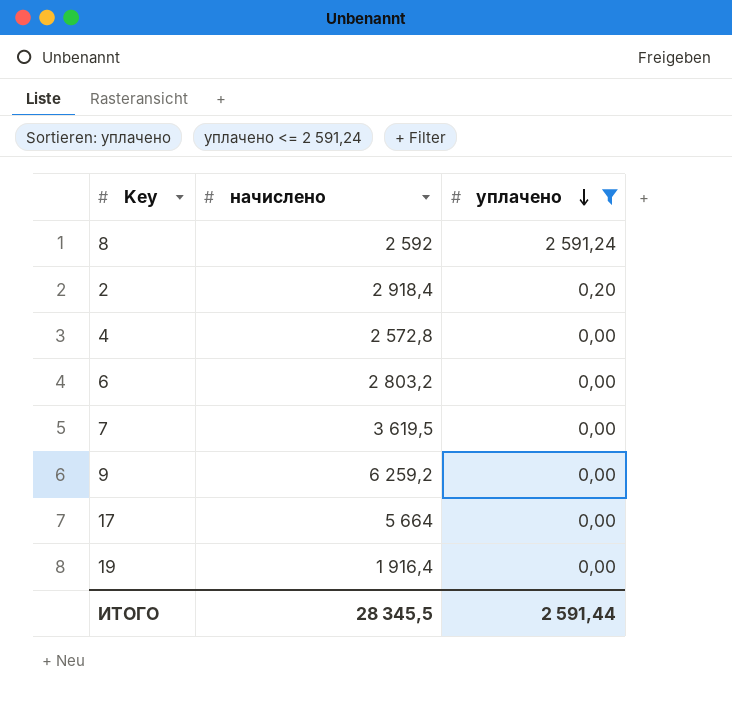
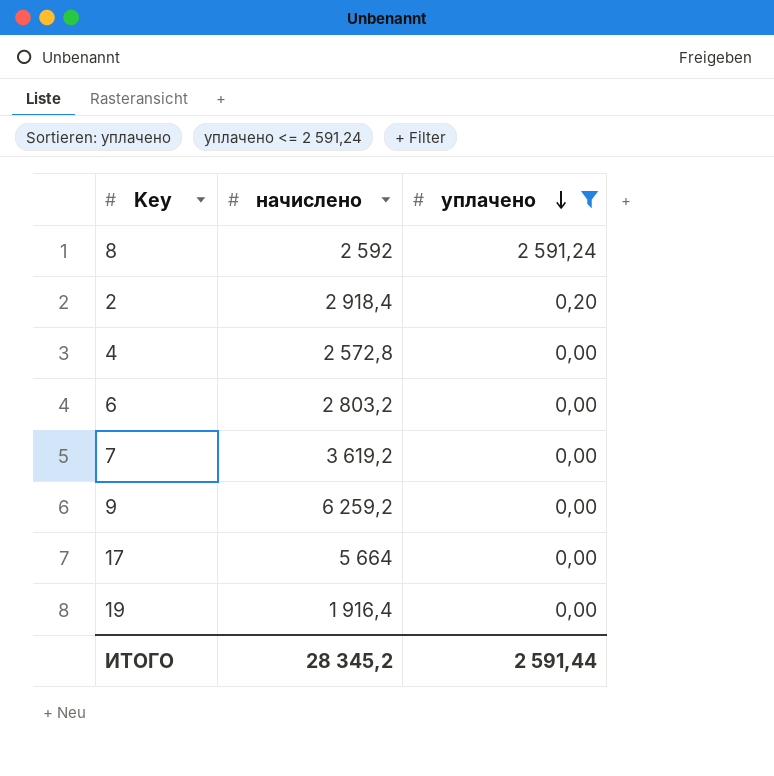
7 | начислено: 3 619,5 -> 3 619,2
ИТОГО | начислено: 28 345,5 -> 28 345,2

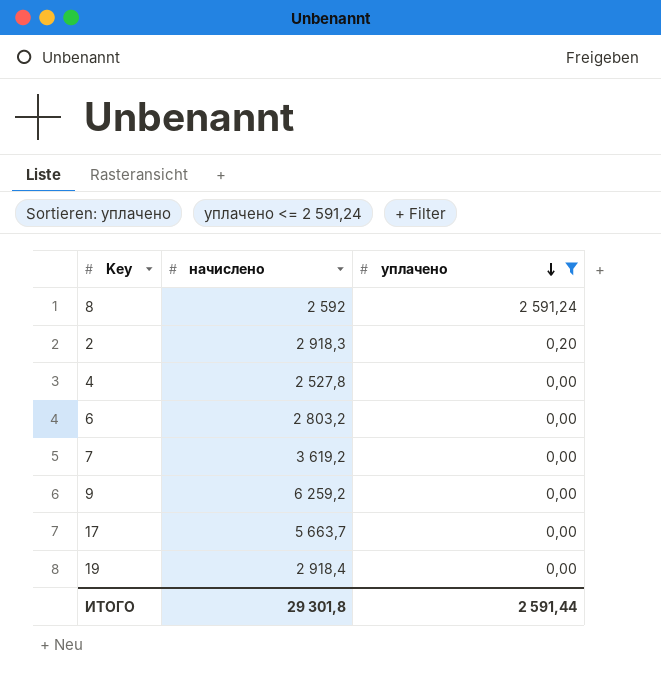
2 | начислено: 2 918,4 -> 2 918,3
4 | начислено: 2 572,8 -> 2 527,8
17 | начислено: 5 664 -> 5 663,7
19 | начислено: 1 916,4 -> 2 918,4
ИТОГО | начислено: 28 345,2 -> 29 301,8

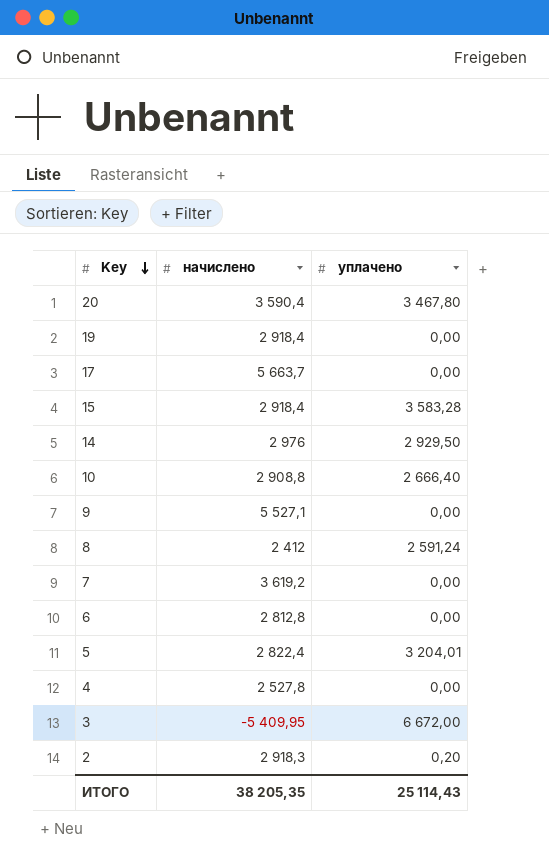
filter: уплачено <= 2 591,24 -> none
row order: уплачено descending -> Key descending
9 | начислено: 6 259,2 -> 5 527,1
8 | начислено: 2 592 -> 2 412
6 | начислено: 2 803,2 -> 2 812,8
ИТОГО | начислено: 29 301,8 -> 38 205,35
ИТОГО | уплачено: 2 591,44 -> 25 114,43

